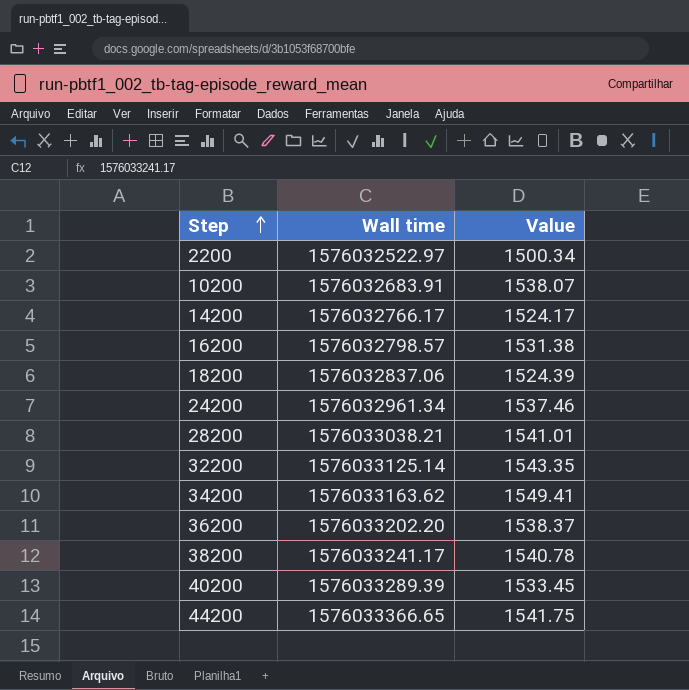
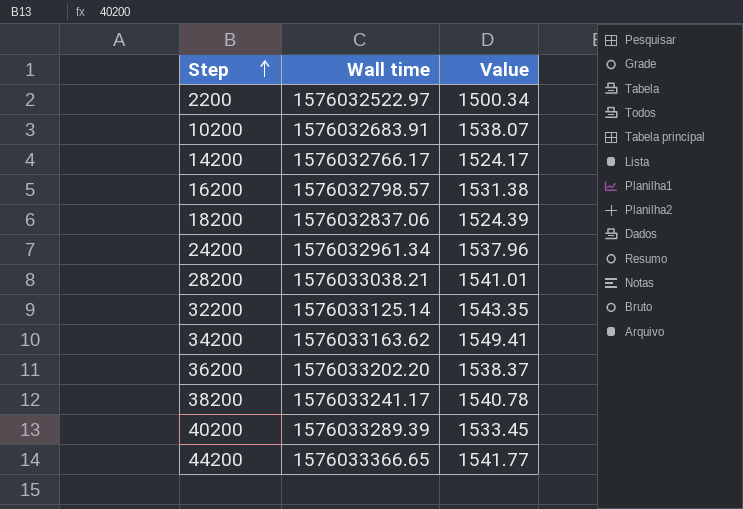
24200 | Value: 1537.46 -> 1537.96
44200 | Value: 1541.75 -> 1541.77

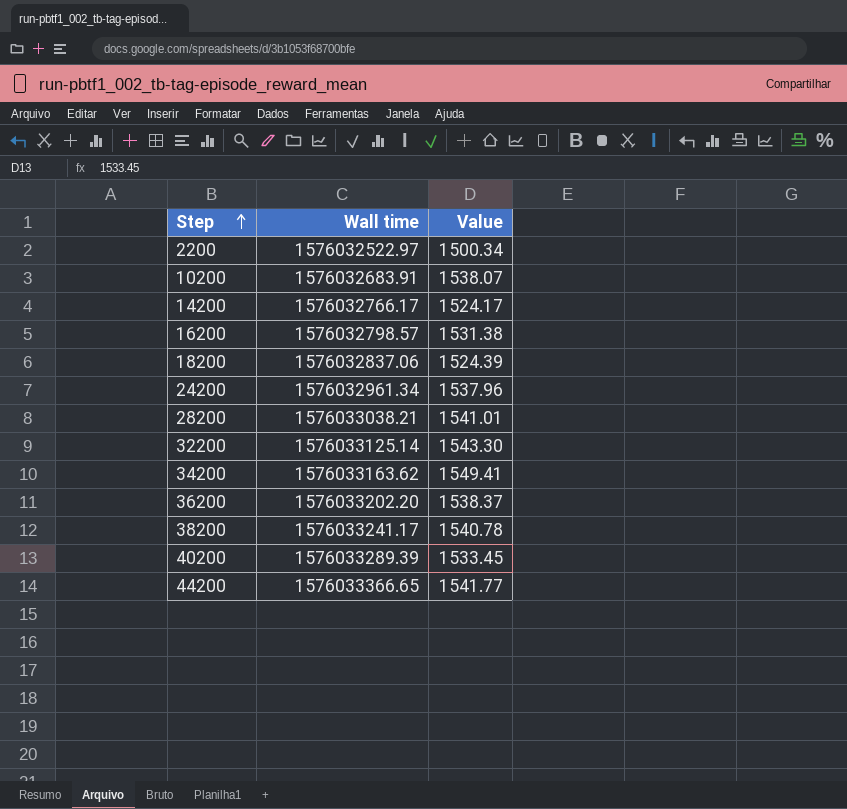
32200 | Value: 1543.35 -> 1543.30

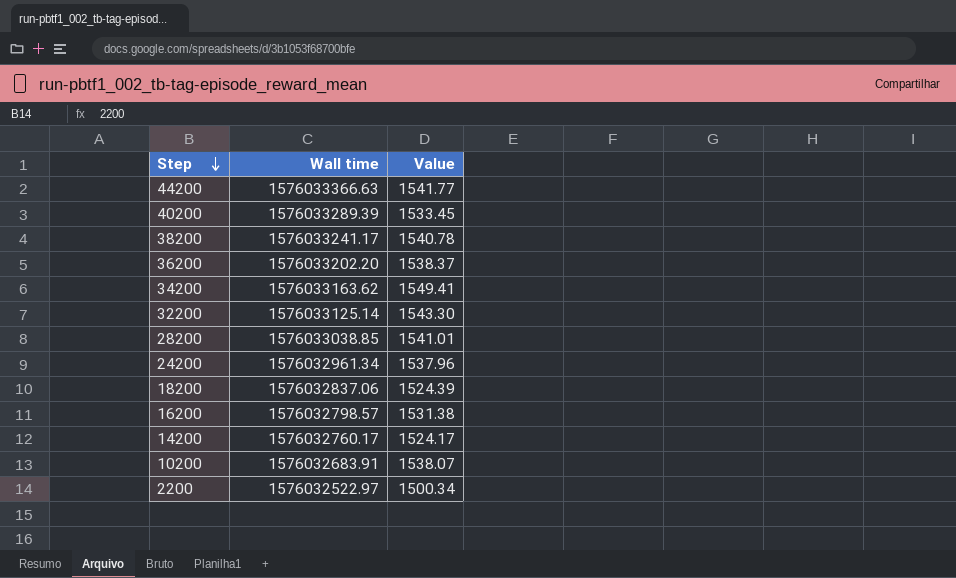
row order: Step ascending -> Step descending
44200 | Wall time: 1576033366.65 -> 1576033366.63
28200 | Wall time: 1576033038.21 -> 1576033038.85
14200 | Wall time: 1576032766.17 -> 1576032760.17

